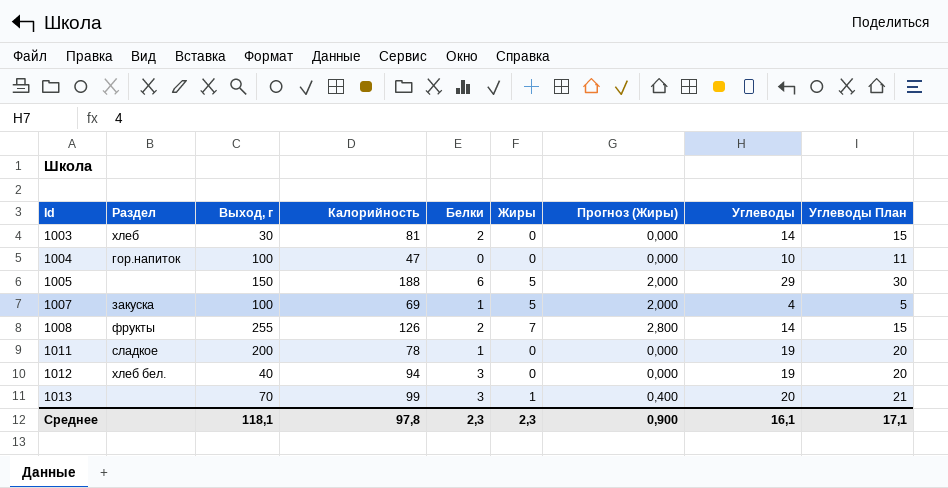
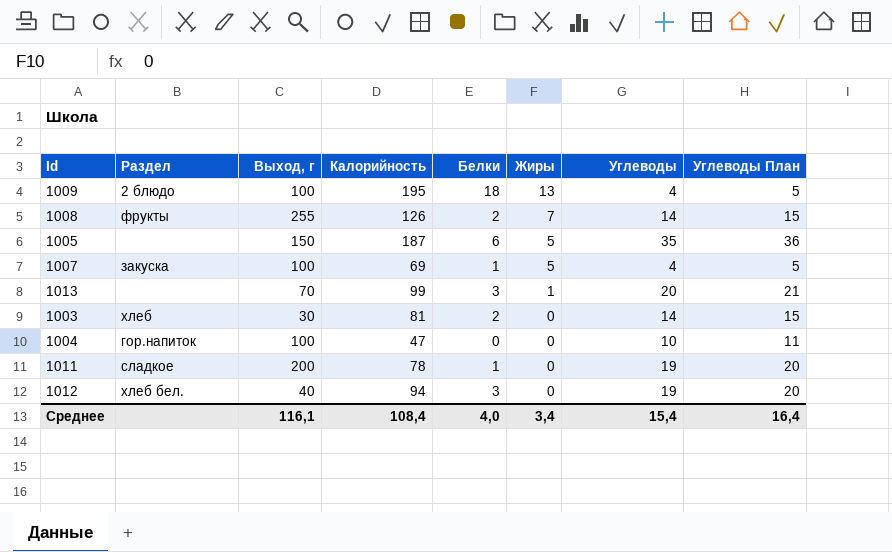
row order: Id ascending -> Жиры descending
column Прогноз (Жиры) | formula: [Жиры] * 0,4 -> none
row 1009: none -> 2 блюдо | 100 | 195 | 18 | 13 | 4 | 5
1005 | Калорийность: 188 -> 187
1005 | Углеводы: 29 -> 35
1005 | Углеводы План: 30 -> 36
Среднее | Выход, г: 118,1 -> 116,1
Среднее | Калорийность: 97,8 -> 108,4
Среднее | Белки: 2,3 -> 4,0
Среднее | Жиры: 2,3 -> 3,4
Среднее | Углеводы: 16,1 -> 15,4
Среднее | Углеводы План: 17,1 -> 16,4

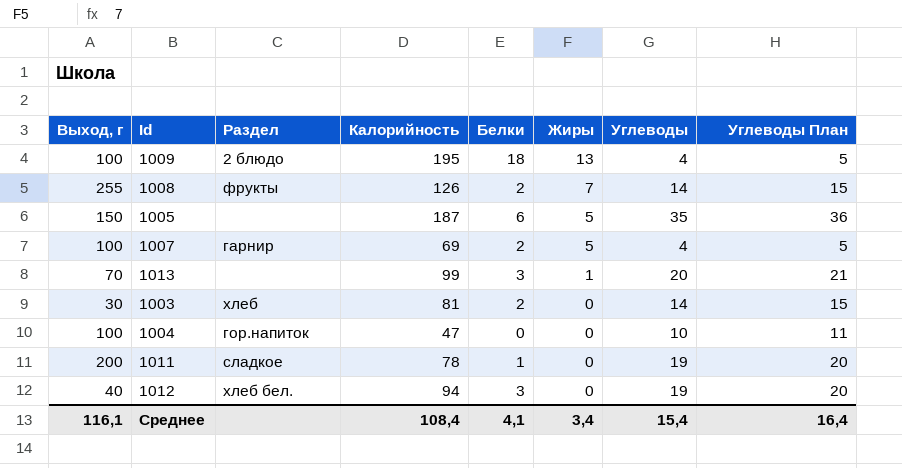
column Выход, г | position: 3 -> 1
1007 | Раздел: закуска -> гарнир
1007 | Белки: 1 -> 2
Среднее | Белки: 4,0 -> 4,1

